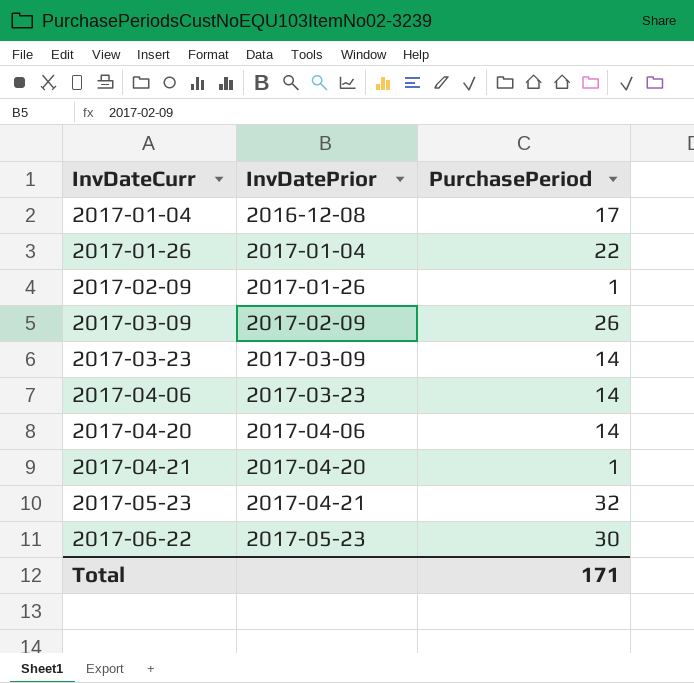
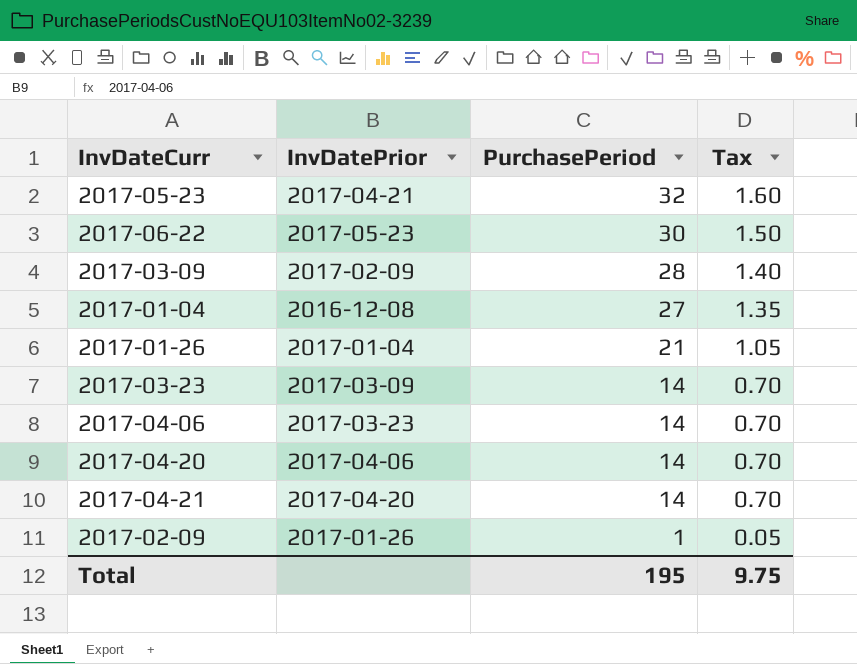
row order: InvDateCurr ascending -> PurchasePeriod descending
column Tax | formula: none -> [PurchasePeriod] * 0.05
2017-03-09 | PurchasePeriod: 26 -> 28
2017-01-04 | PurchasePeriod: 17 -> 27
2017-01-26 | PurchasePeriod: 22 -> 21
2017-04-21 | PurchasePeriod: 1 -> 14
Total | PurchasePeriod: 171 -> 195

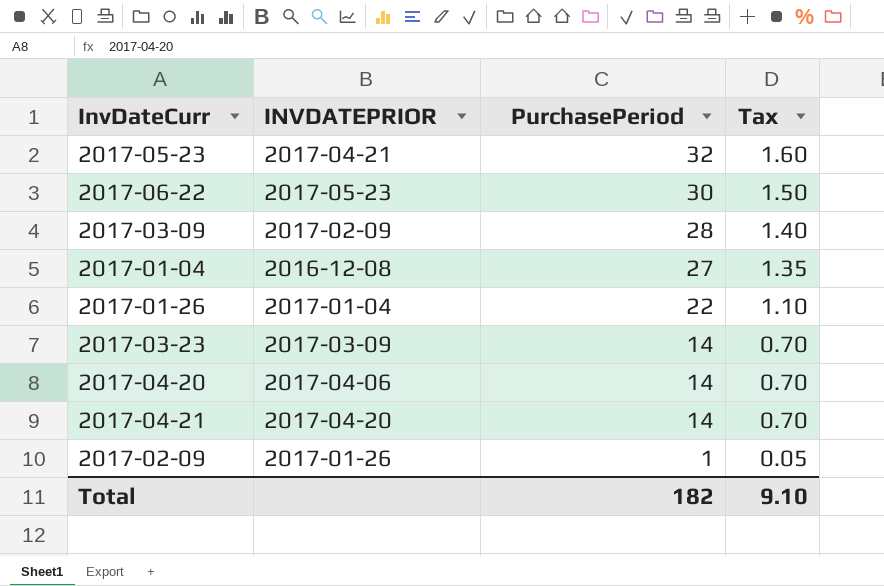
column name: InvDatePrior -> INVDATEPRIOR
row 2017-04-06: 2017-03-23 | 14 | 0.70 -> none
2017-01-26 | PurchasePeriod: 21 -> 22
2017-01-26 | Tax: 1.05 -> 1.10
Total | PurchasePeriod: 195 -> 182
Total | Tax: 9.75 -> 9.10

